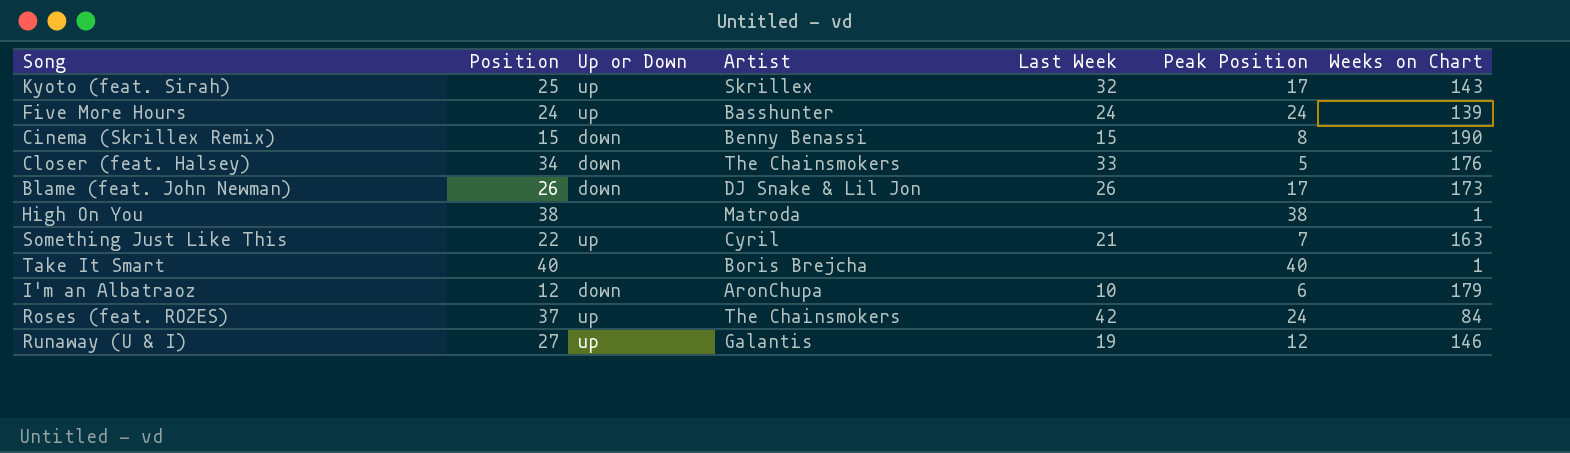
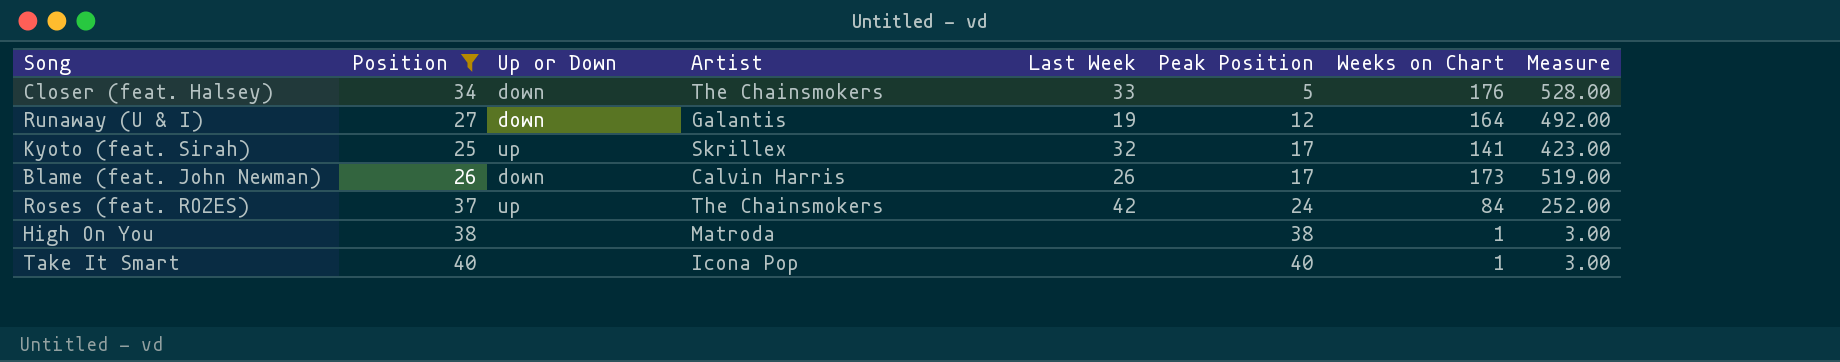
filter: none -> Position >= 25
row order: none -> Peak Position ascending
column Measure | formula: none -> [Weeks on Chart] * 3
Runaway (U & I) | Up or Down: up -> down
Runaway (U & I) | Weeks on Chart: 146 -> 164
Kyoto (feat. Sirah) | Weeks on Chart: 143 -> 141
Blame (feat. John Newman) | Artist: DJ Snake & Lil Jon -> Calvin Harris
Take It Smart | Artist: Boris Brejcha -> Icona Pop

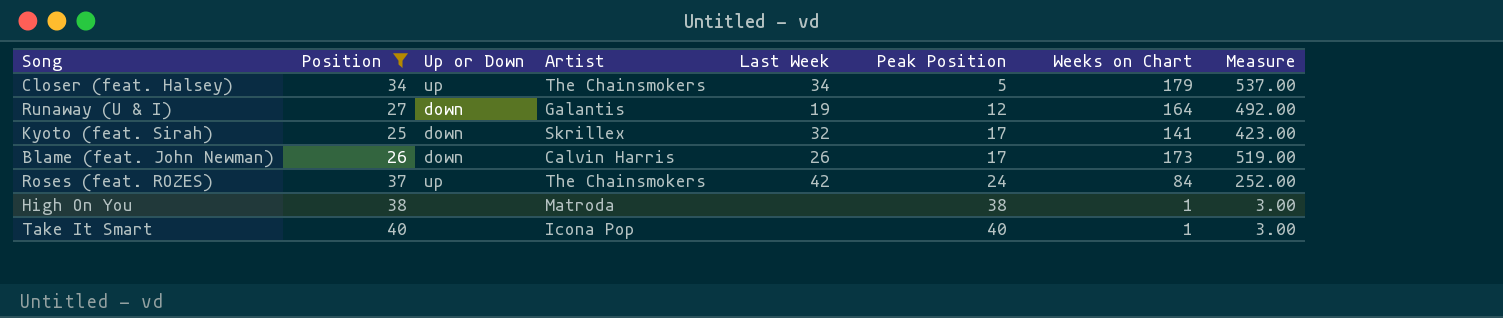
Closer (feat. Halsey) | Up or Down: down -> up
Closer (feat. Halsey) | Last Week: 33 -> 34
Closer (feat. Halsey) | Weeks on Chart: 176 -> 179
Closer (feat. Halsey) | Measure: 528.00 -> 537.00
Kyoto (feat. Sirah) | Up or Down: up -> down

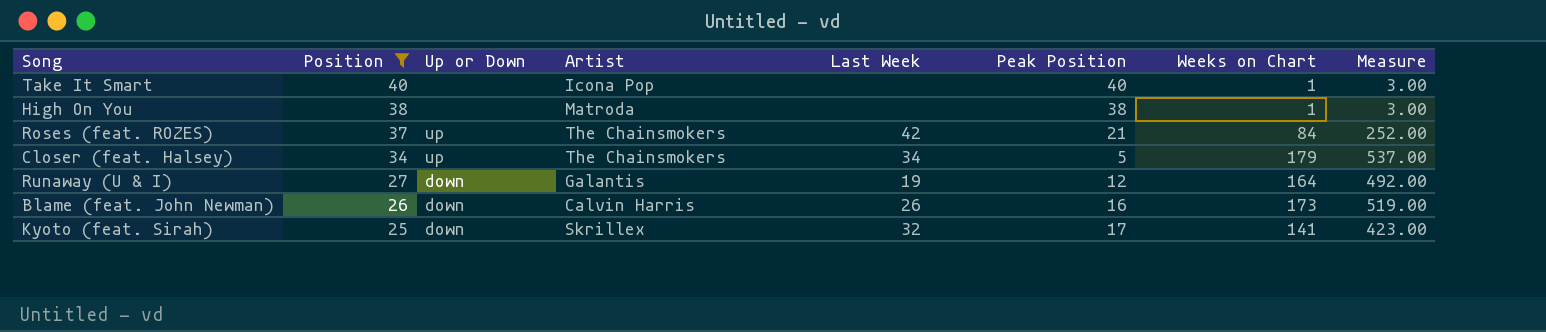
row order: Peak Position ascending -> Position descending
Roses (feat. ROZES) | Peak Position: 24 -> 21
Blame (feat. John Newman) | Peak Position: 17 -> 16

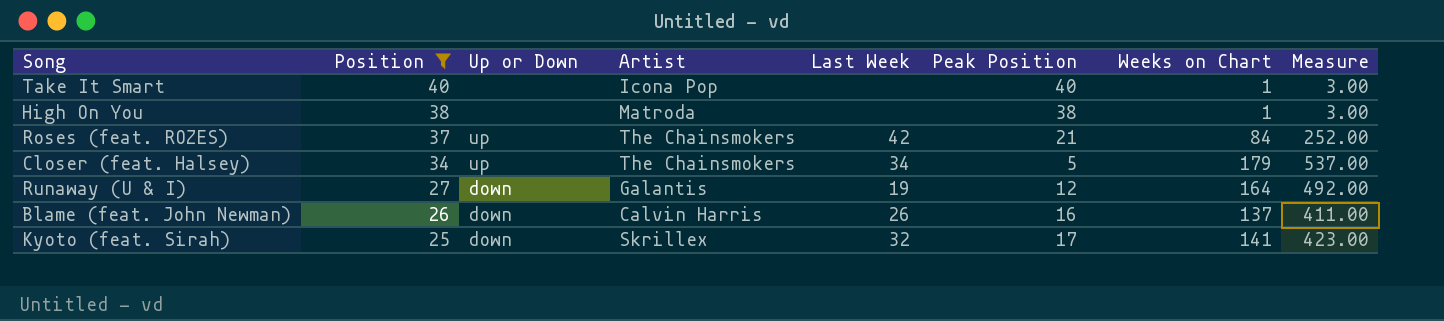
Blame (feat. John Newman) | Weeks on Chart: 173 -> 137
Blame (feat. John Newman) | Measure: 519.00 -> 411.00

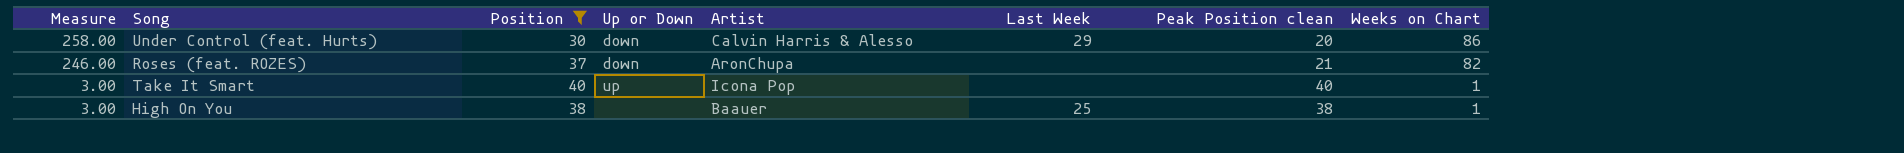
row order: Position descending -> Measure descending
column Measure | position: 8 -> 1
column name: Peak Position -> Peak Position clean
row Closer (feat. Halsey): 34 | up | The Chainsmokers | 34 | 5 | 179 | 537.00 -> none
row Runaway (U & I): 27 | down | Galantis | 19 | 12 | 164 | 492.00 -> none
row Blame (feat. John Newman): 26 | down | Calvin Harris | 26 | 16 | 137 | 411.00 -> none
row Kyoto (feat. Sirah): 25 | down | Skrillex | 32 | 17 | 141 | 423.00 -> none
row Under Control (feat. Hurts): none -> 258.00 | 30 | down | Calvin Harris & Alesso | 29 | 20 | 86
Roses (feat. ROZES) | Measure: 252.00 -> 246.00
Roses (feat. ROZES) | Up or Down: up -> down
Roses (feat. ROZES) | Artist: The Chainsmokers -> AronChupa
Roses (feat. ROZES) | Last Week: 42 -> none
Roses (feat. ROZES) | Weeks on Chart: 84 -> 82
Take It Smart | Up or Down: none -> up
High On You | Artist: Matroda -> Baauer
High On You | Last Week: none -> 25

